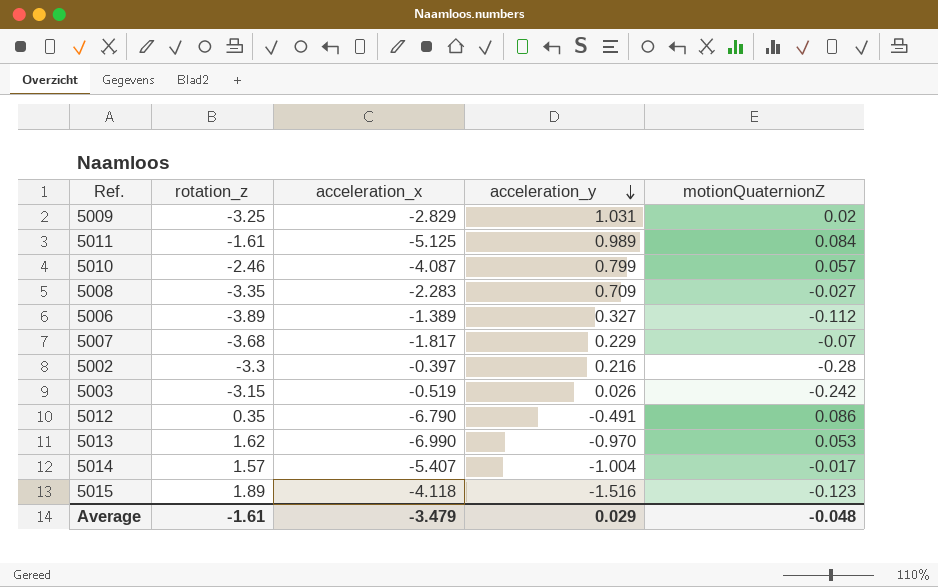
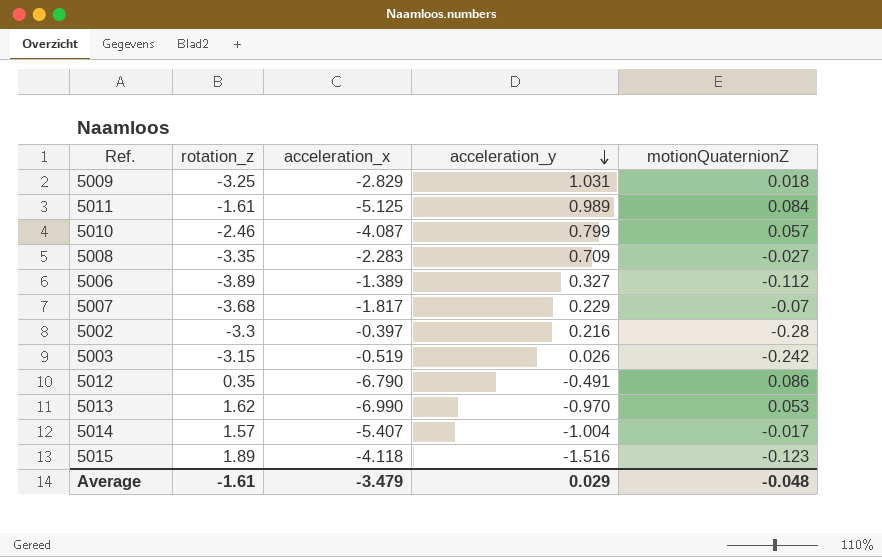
5009 | motionQuaternionZ: 0.02 -> 0.018

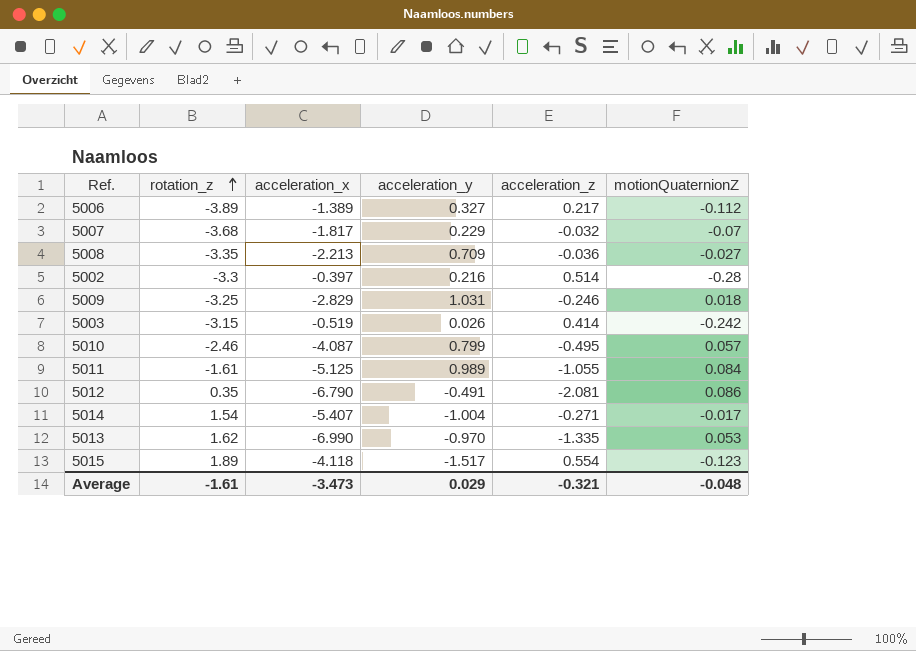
row order: acceleration_y descending -> rotation_z ascending
column acceleration_z | position: none -> 5
5008 | acceleration_x: -2.283 -> -2.213
5014 | rotation_z: 1.57 -> 1.54
5015 | acceleration_y: -1.516 -> -1.517
Average | acceleration_x: -3.479 -> -3.473

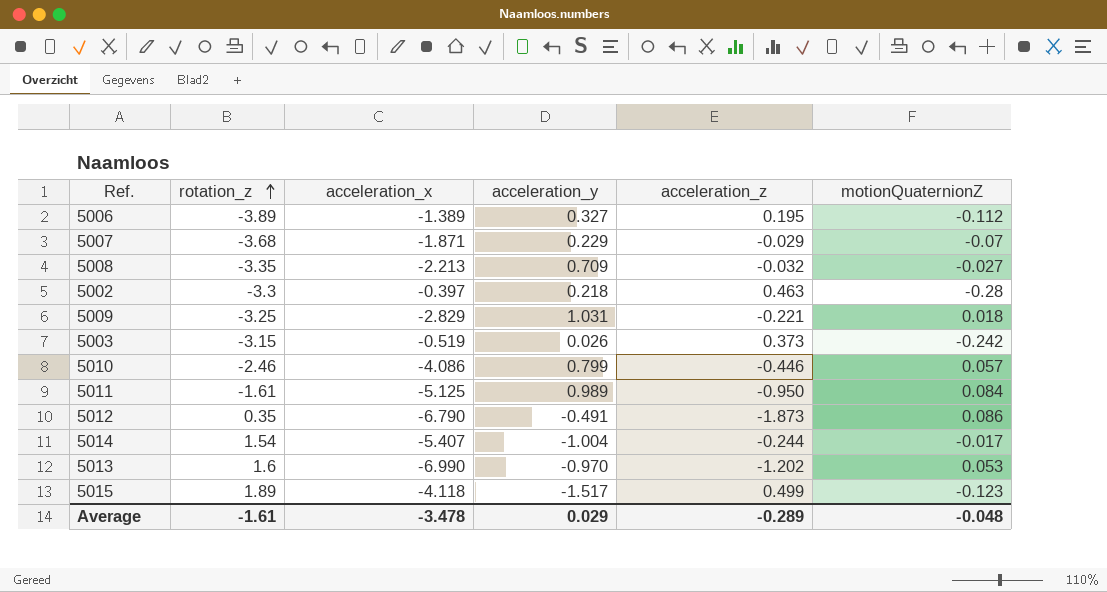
5006 | acceleration_z: 0.217 -> 0.195
5007 | acceleration_x: -1.817 -> -1.871
5007 | acceleration_z: -0.032 -> -0.029
5008 | acceleration_z: -0.036 -> -0.032
5002 | acceleration_y: 0.216 -> 0.218
5002 | acceleration_z: 0.514 -> 0.463
5009 | acceleration_z: -0.246 -> -0.221
5003 | acceleration_z: 0.414 -> 0.373
5010 | acceleration_x: -4.087 -> -4.086
5010 | acceleration_z: -0.495 -> -0.446
5011 | acceleration_z: -1.055 -> -0.950
5012 | acceleration_z: -2.081 -> -1.873
5014 | acceleration_z: -0.271 -> -0.244
5013 | rotation_z: 1.62 -> 1.6
5013 | acceleration_z: -1.335 -> -1.202
5015 | acceleration_z: 0.554 -> 0.499
Average | acceleration_x: -3.473 -> -3.478
Average | acceleration_z: -0.321 -> -0.289

